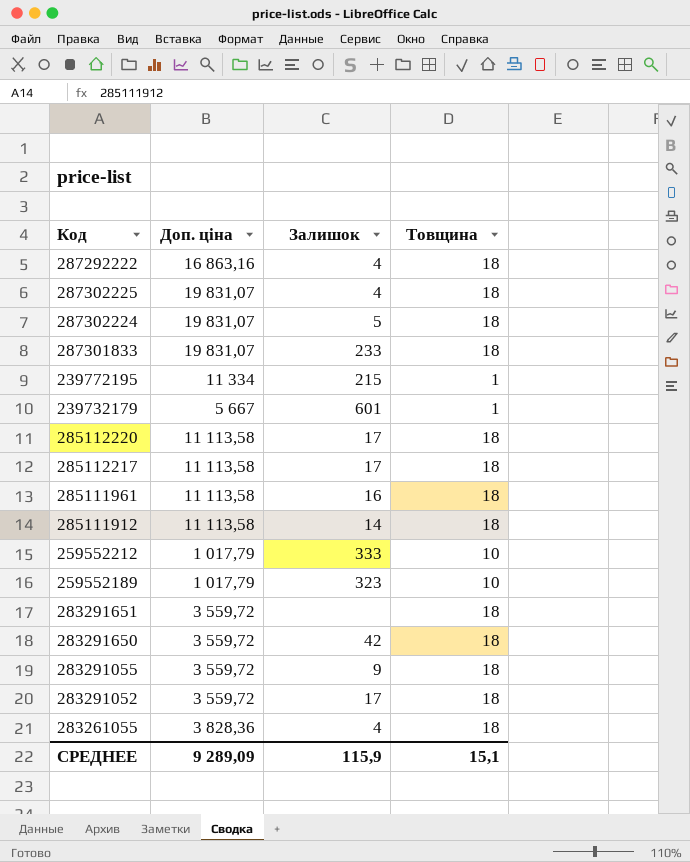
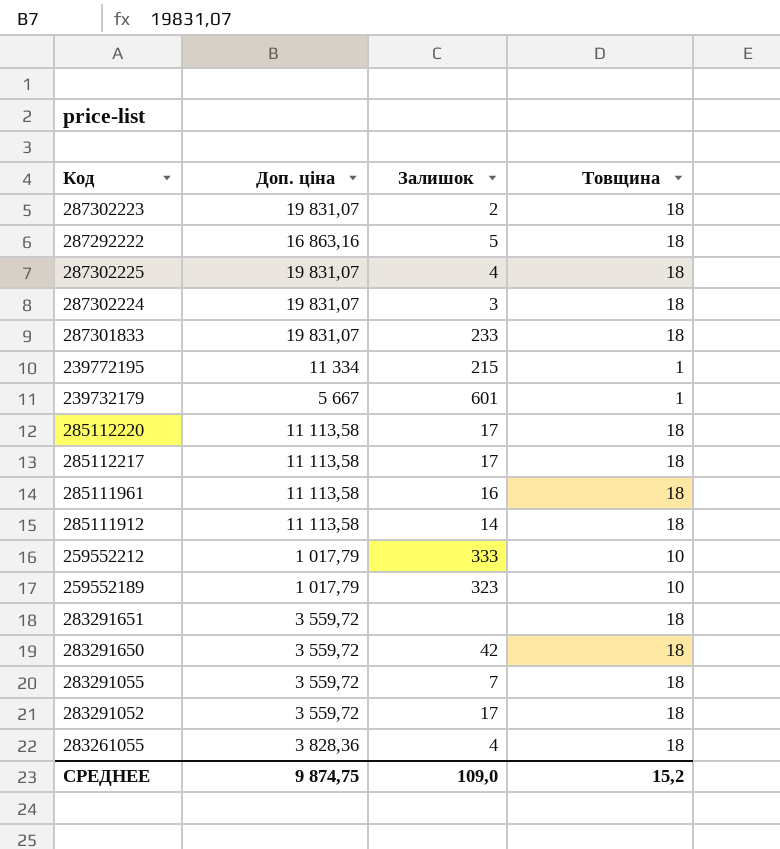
row 287302223: none -> 19 831,07 | 2 | 18
287292222 | Залишок: 4 -> 5
287302224 | Залишок: 5 -> 3
283291055 | Залишок: 9 -> 7
СРЕДНЕЕ | Доп. ціна: 9 289,09 -> 9 874,75
СРЕДНЕЕ | Залишок: 115,9 -> 109,0
СРЕДНЕЕ | Товщина: 15,1 -> 15,2

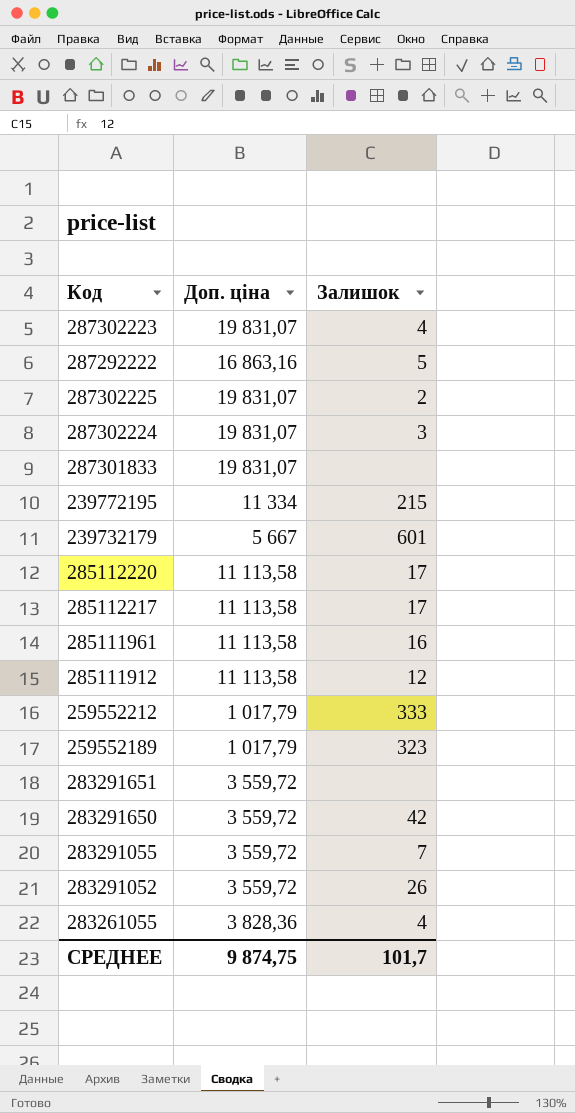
column Товщина | position: 4 -> none
287302223 | Залишок: 2 -> 4
287302225 | Залишок: 4 -> 2
287301833 | Залишок: 233 -> none
285111912 | Залишок: 14 -> 12
283291052 | Залишок: 17 -> 26
СРЕДНЕЕ | Залишок: 109,0 -> 101,7

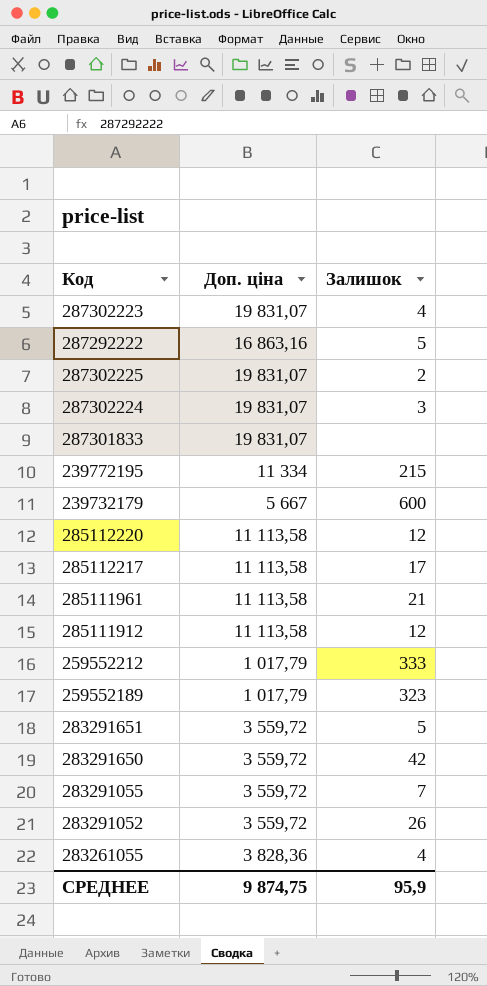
239732179 | Залишок: 601 -> 600
285112220 | Залишок: 17 -> 12
285111961 | Залишок: 16 -> 21
283291651 | Залишок: none -> 5
СРЕДНЕЕ | Залишок: 101,7 -> 95,9

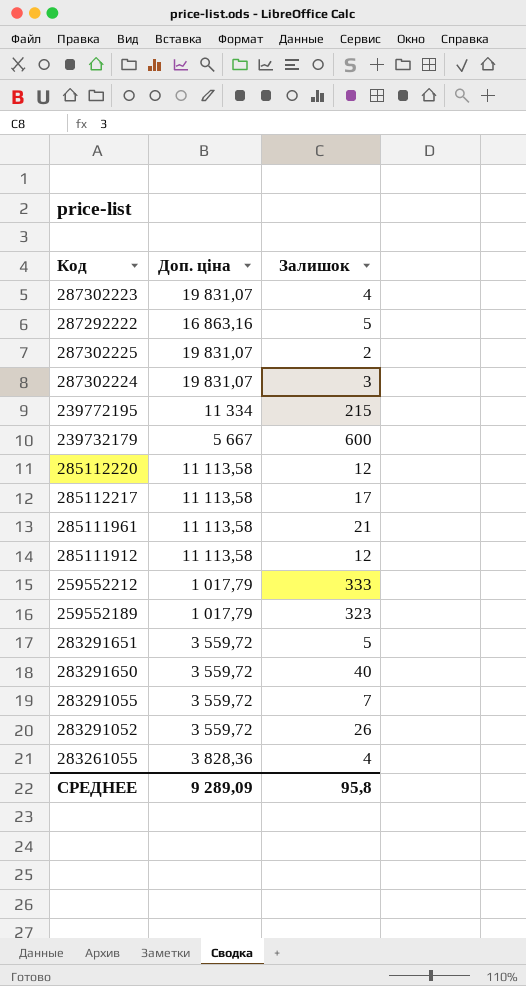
row 287301833: 19 831,07 | none -> none
283291650 | Залишок: 42 -> 40
СРЕДНЕЕ | Доп. ціна: 9 874,75 -> 9 289,09
СРЕДНЕЕ | Залишок: 95,9 -> 95,8

